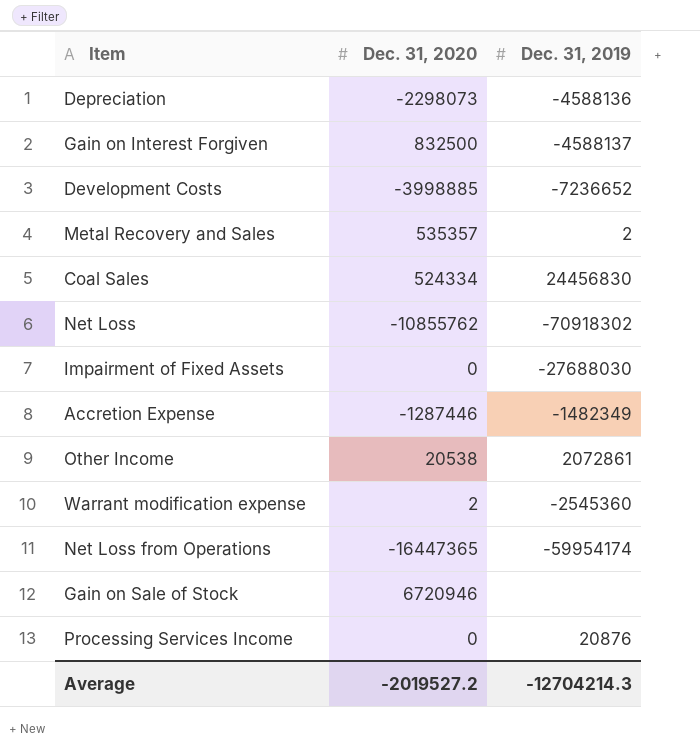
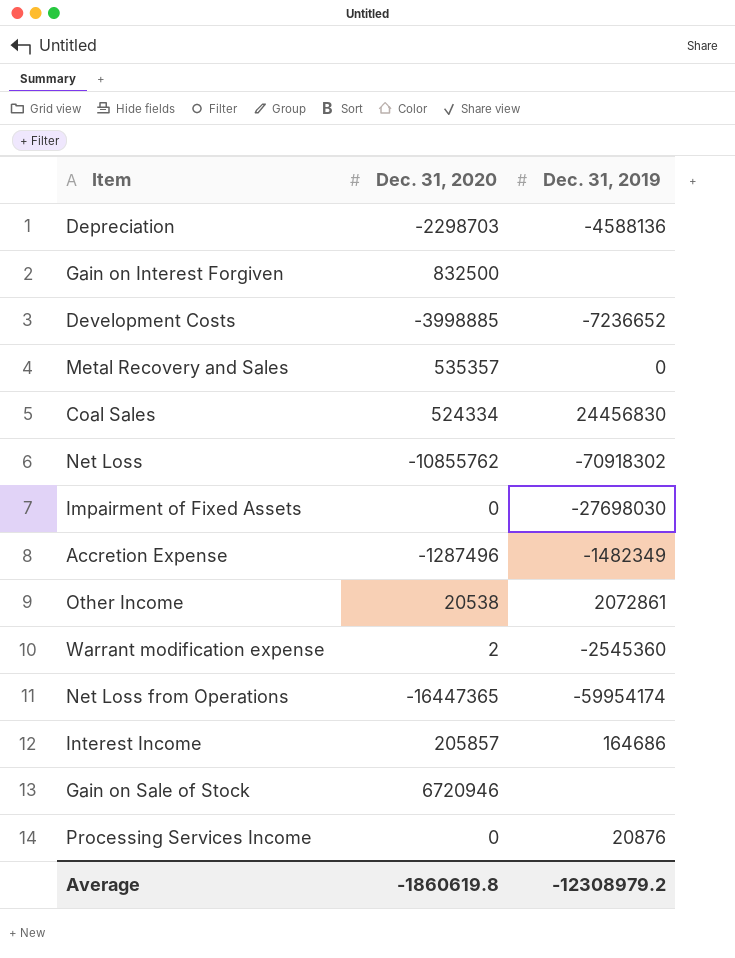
Depreciation | Dec. 31, 2020: -2298073 -> -2298703
Gain on Interest Forgiven | Dec. 31, 2019: -4588137 -> none
Metal Recovery and Sales | Dec. 31, 2019: 2 -> 0
Impairment of Fixed Assets | Dec. 31, 2019: -27688030 -> -27698030
Accretion Expense | Dec. 31, 2020: -1287446 -> -1287496
row Interest Income: none -> 205857 | 164686
Average | Dec. 31, 2020: -2019527.2 -> -1860619.8
Average | Dec. 31, 2019: -12704214.3 -> -12308979.2

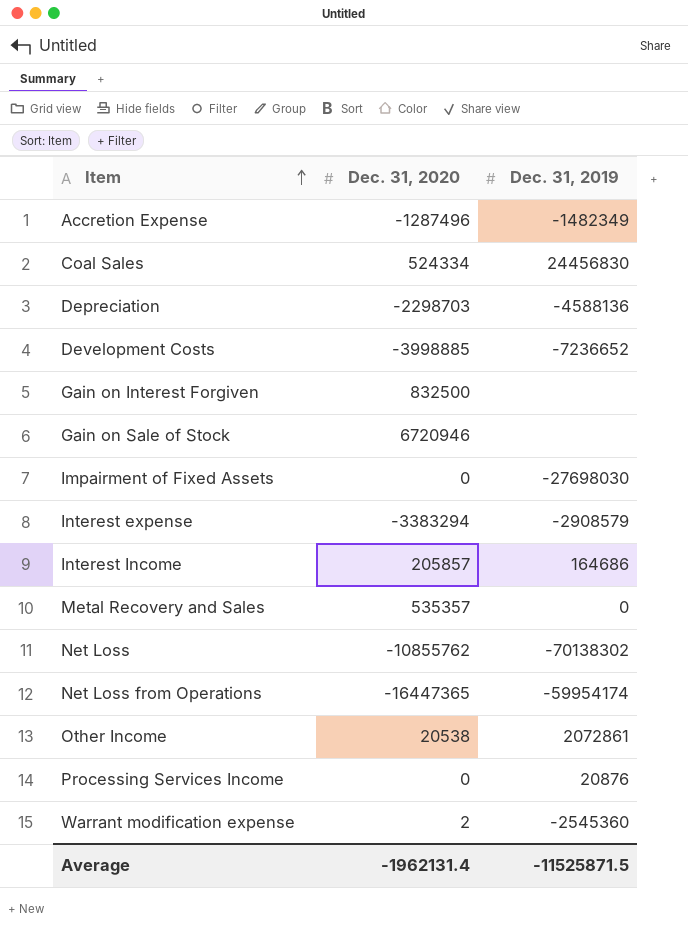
row order: none -> Item ascending
row Interest expense: none -> -3383294 | -2908579
Net Loss | Dec. 31, 2019: -70918302 -> -70138302
Average | Dec. 31, 2020: -1860619.8 -> -1962131.4
Average | Dec. 31, 2019: -12308979.2 -> -11525871.5

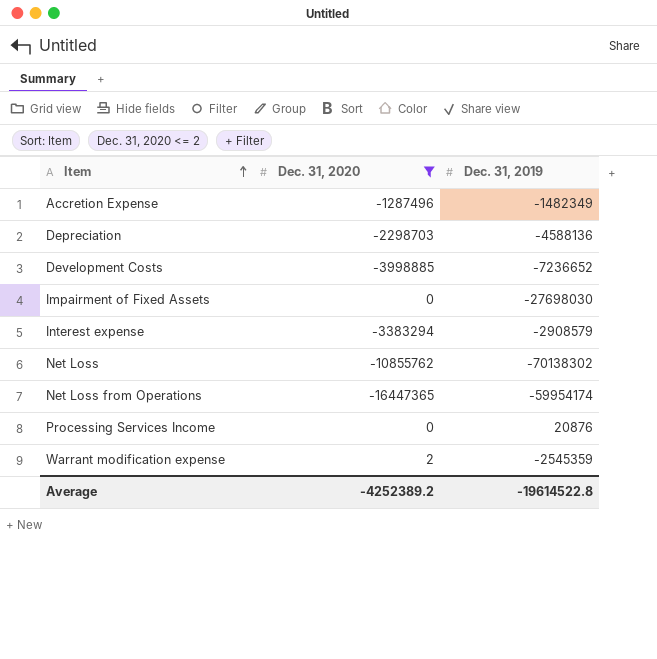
filter: none -> Dec. 31, 2020 <= 2
Warrant modification expense | Dec. 31, 2019: -2545360 -> -2545359
Average | Dec. 31, 2020: -1962131.4 -> -4252389.2
Average | Dec. 31, 2019: -11525871.5 -> -19614522.8

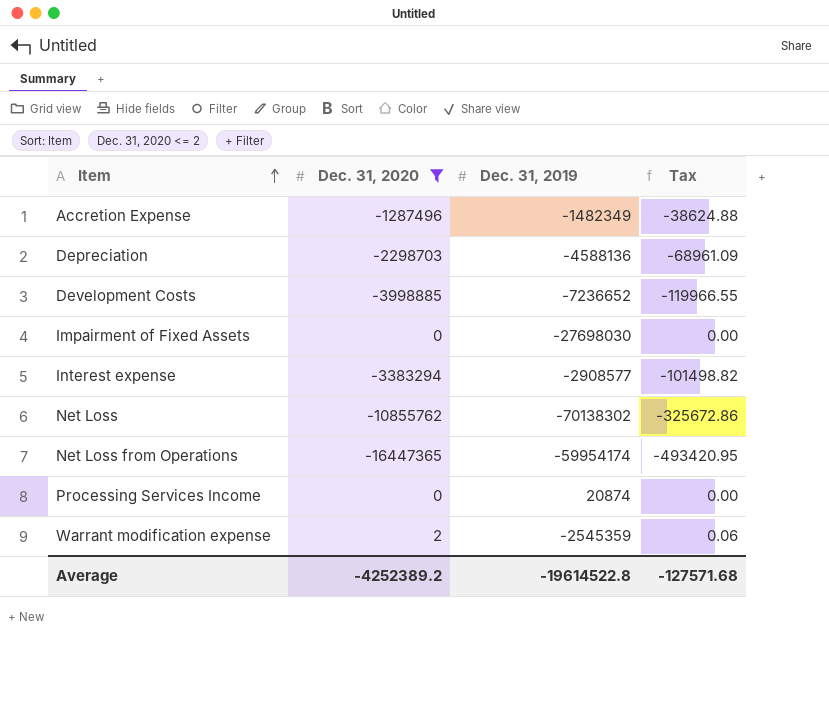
column Tax | formula: none -> [Dec. 31, 2020] * 0.03
Interest expense | Dec. 31, 2019: -2908579 -> -2908577
Processing Services Income | Dec. 31, 2019: 20876 -> 20874

